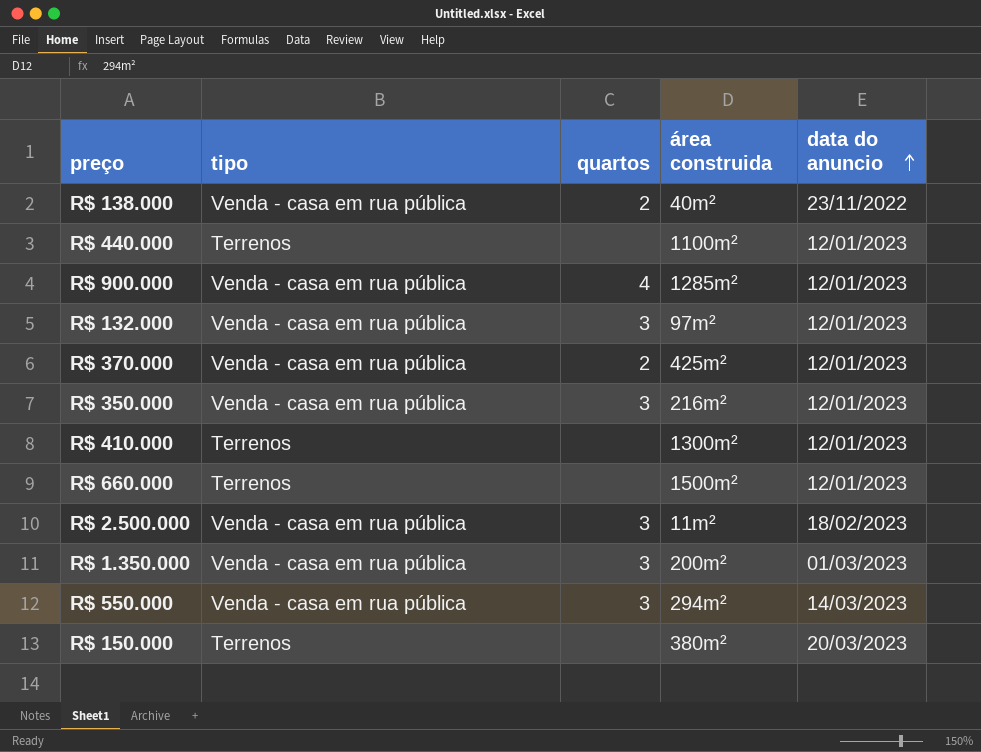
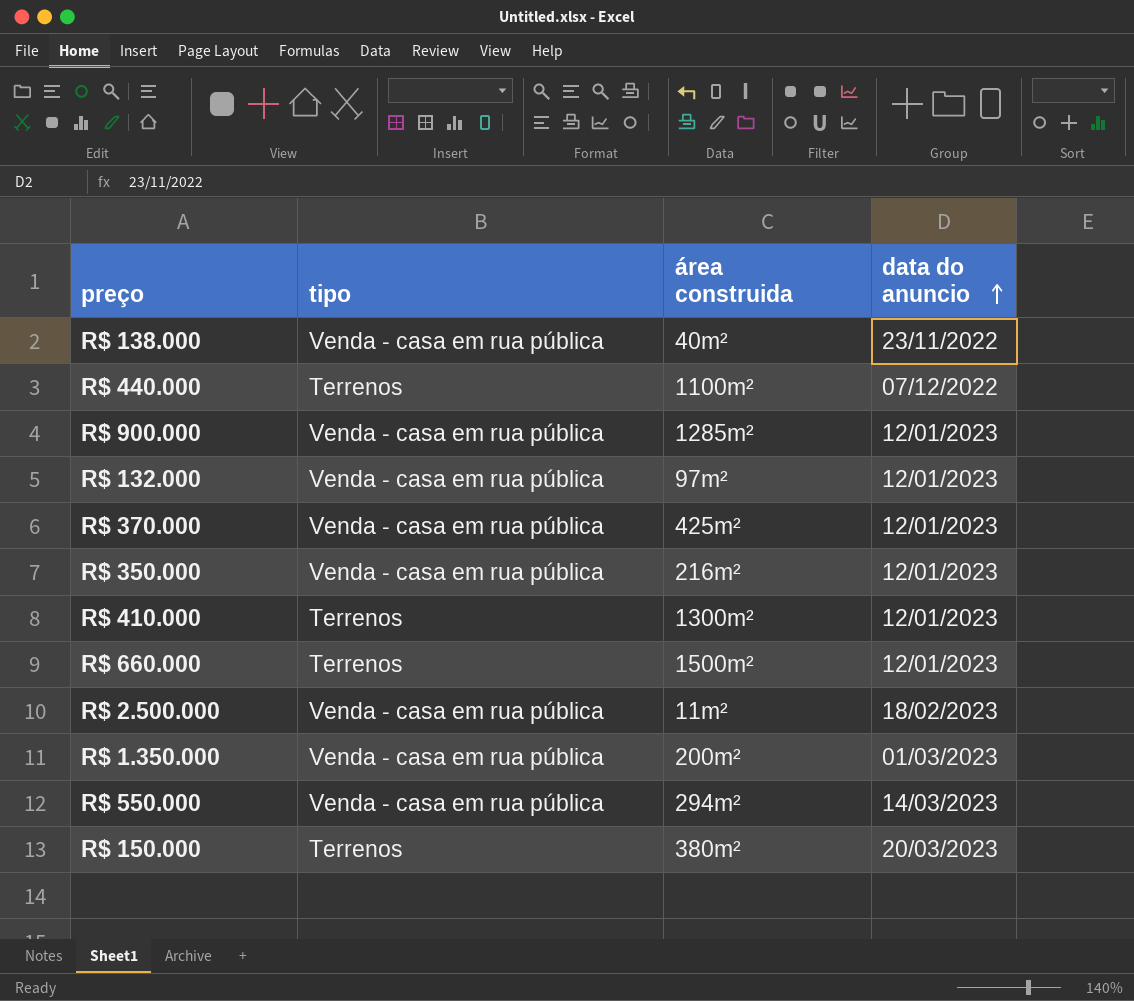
column quartos | position: 3 -> none
R$ 440.000 | data do anuncio: 12/01/2023 -> 07/12/2022

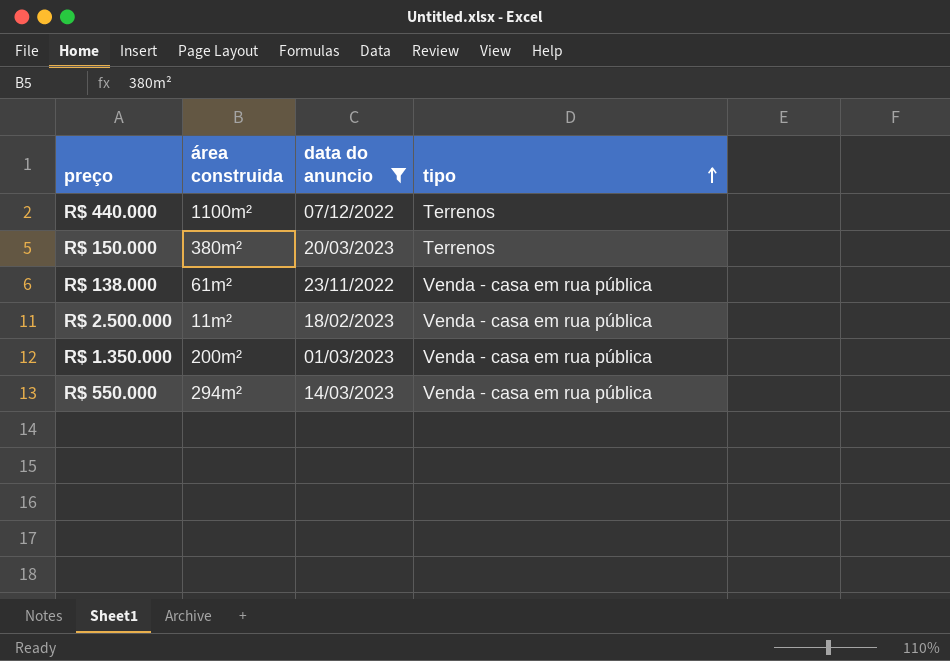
filter: none -> data do anuncio != 12/01/2023
row order: data do anuncio ascending -> tipo ascending
column tipo | position: 2 -> 4
R$ 138.000 | área construida: 40m² -> 61m²

